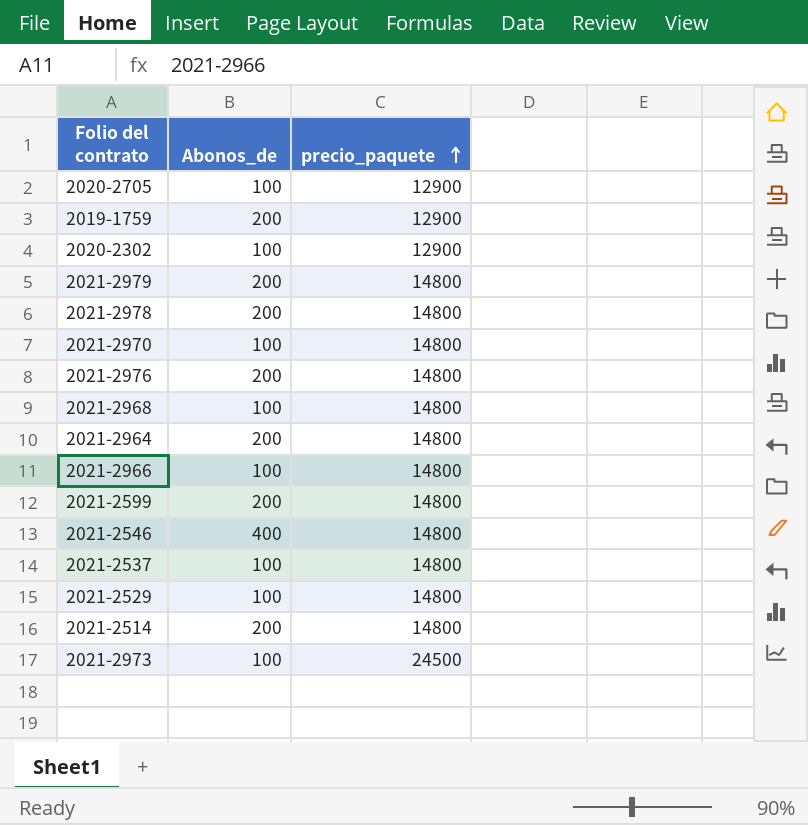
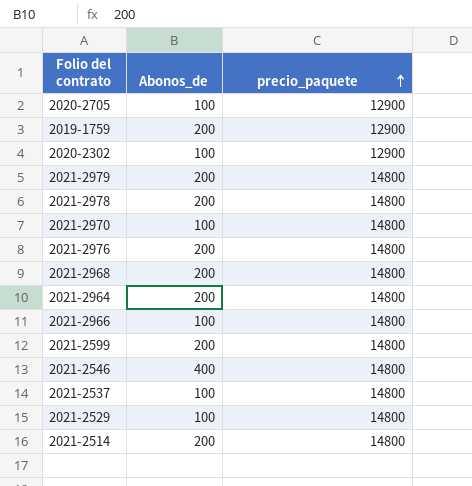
row 2021-2973: 100 | 24500 -> none
2021-2968 | Abonos_de: 100 -> 200

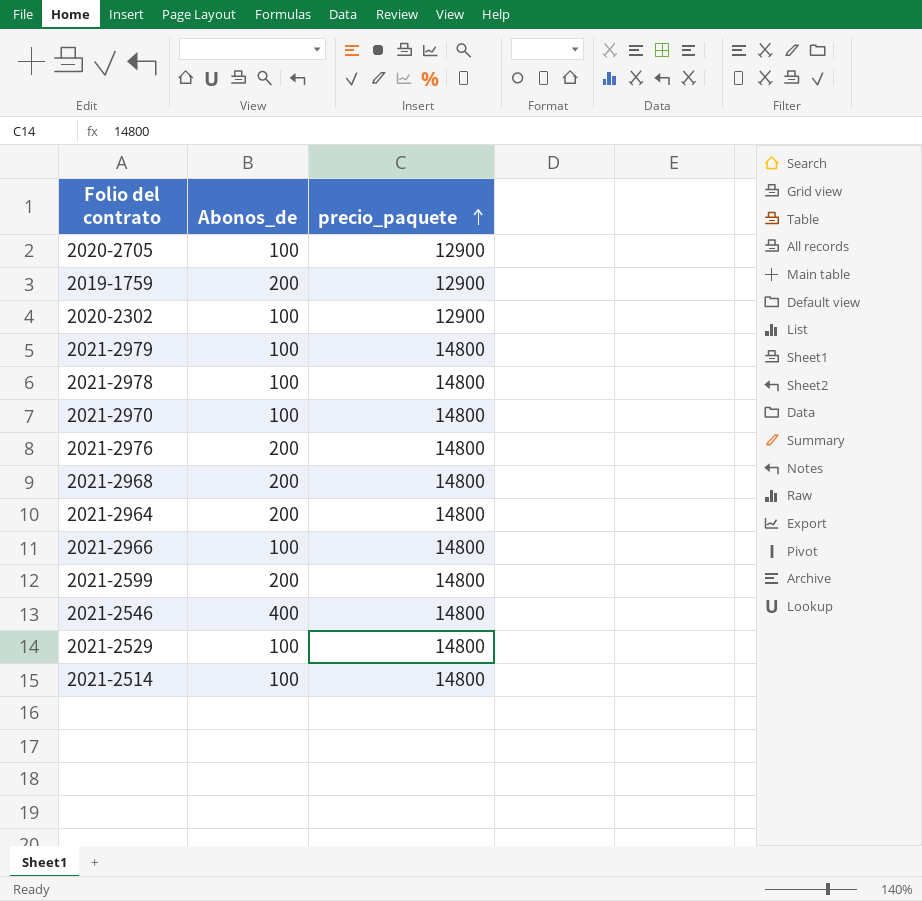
row 2021-2537: 100 | 14800 -> none
2021-2979 | Abonos_de: 200 -> 100
2021-2978 | Abonos_de: 200 -> 100
2021-2514 | Abonos_de: 200 -> 100

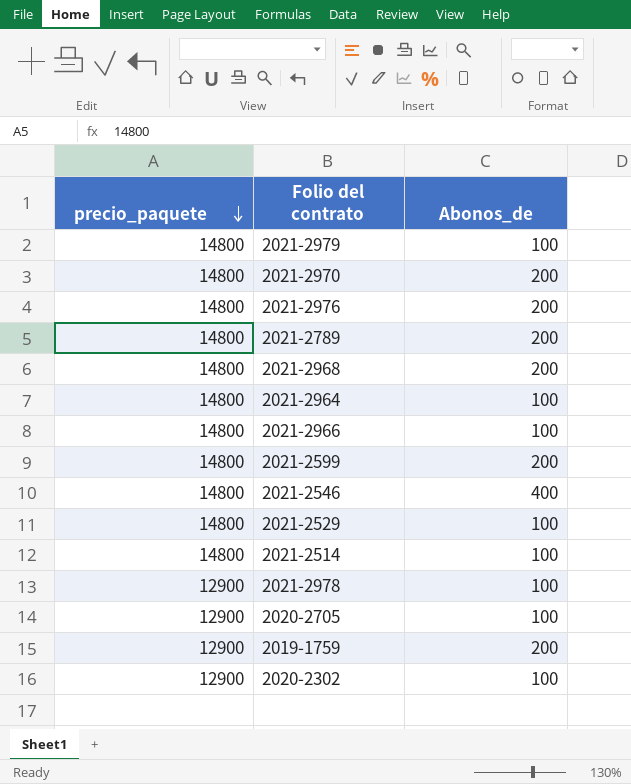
row order: precio_paquete ascending -> precio_paquete descending
column precio_paquete | position: 3 -> 1
2021-2970 | Abonos_de: 100 -> 200
row 2021-2789: none -> 14800 | 200
2021-2964 | Abonos_de: 200 -> 100
2021-2978 | precio_paquete: 14800 -> 12900

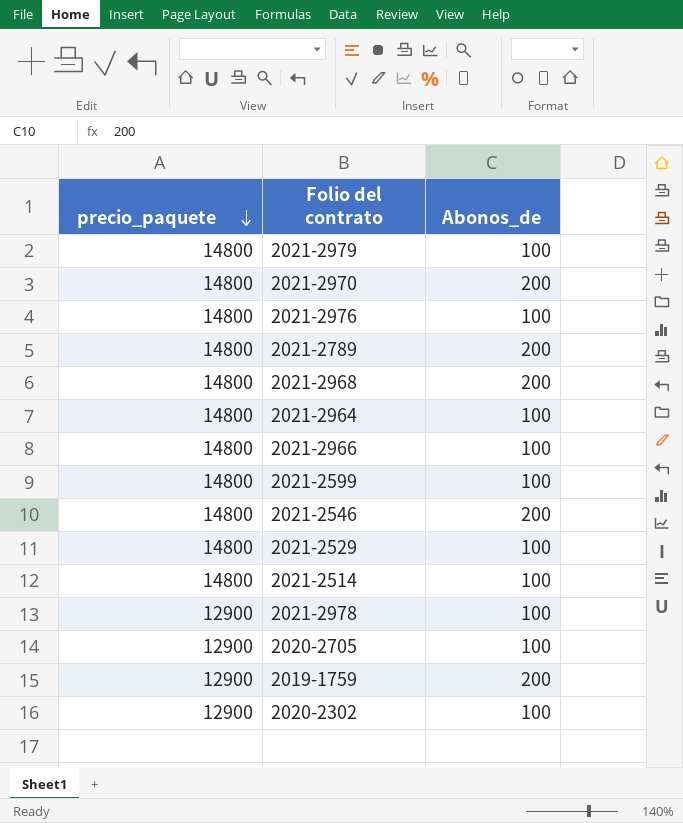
2021-2976 | Abonos_de: 200 -> 100
2021-2599 | Abonos_de: 200 -> 100
2021-2546 | Abonos_de: 400 -> 200

